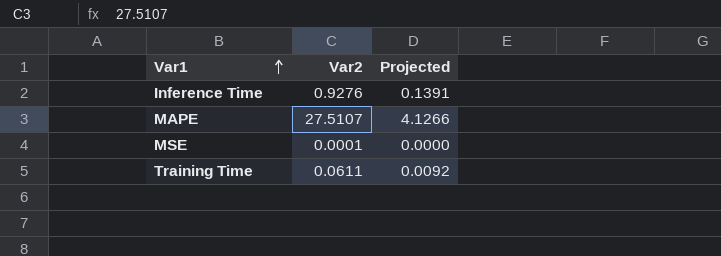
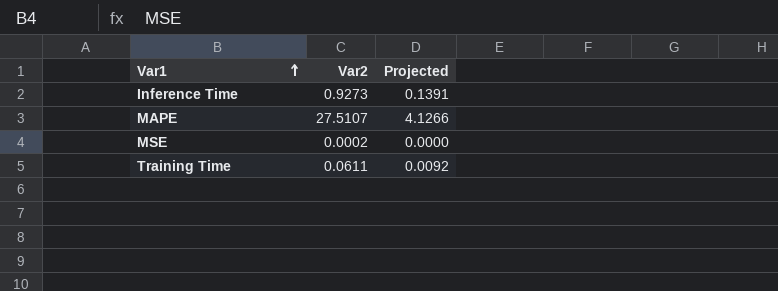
Inference Time | Var2: 0.9276 -> 0.9273
MSE | Var2: 0.0001 -> 0.0002

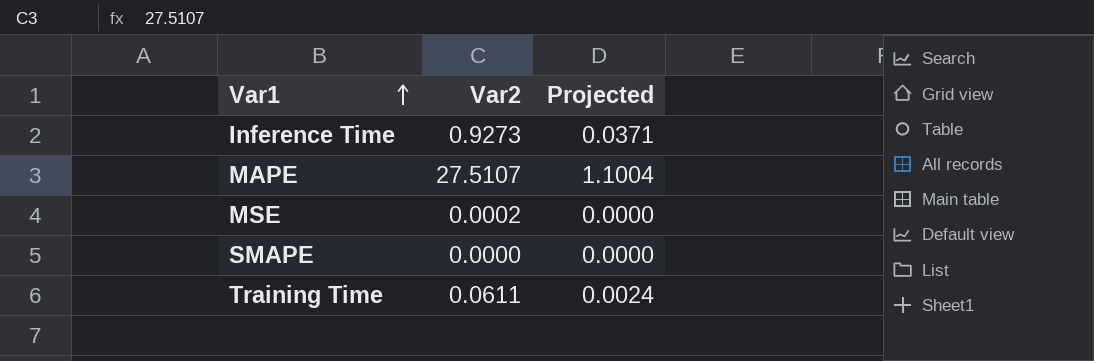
column Projected | formula: [Var2] * 0.15 -> [Var2] * 0.04
row SMAPE: none -> 0.0000 | 0.0000

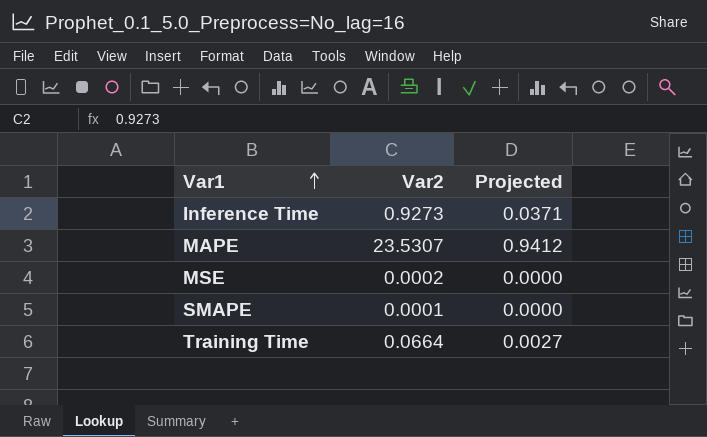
MAPE | Var2: 27.5107 -> 23.5307
MAPE | Projected: 1.1004 -> 0.9412
SMAPE | Var2: 0.0000 -> 0.0001
Training Time | Var2: 0.0611 -> 0.0664
Training Time | Projected: 0.0024 -> 0.0027

